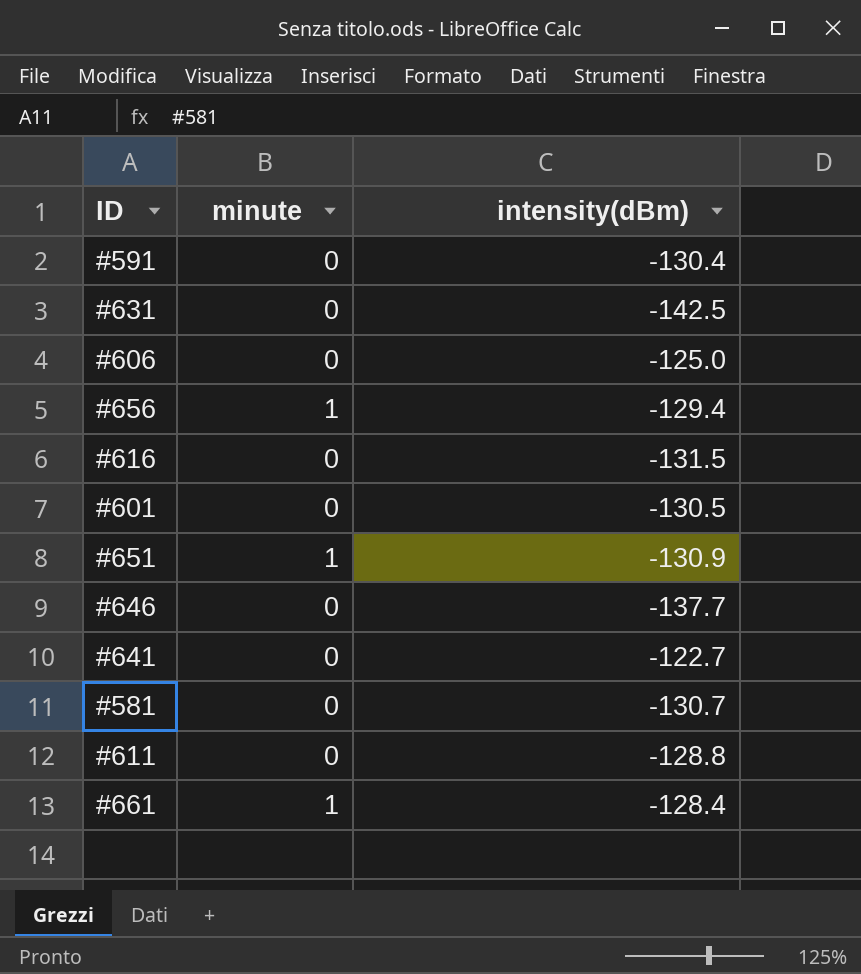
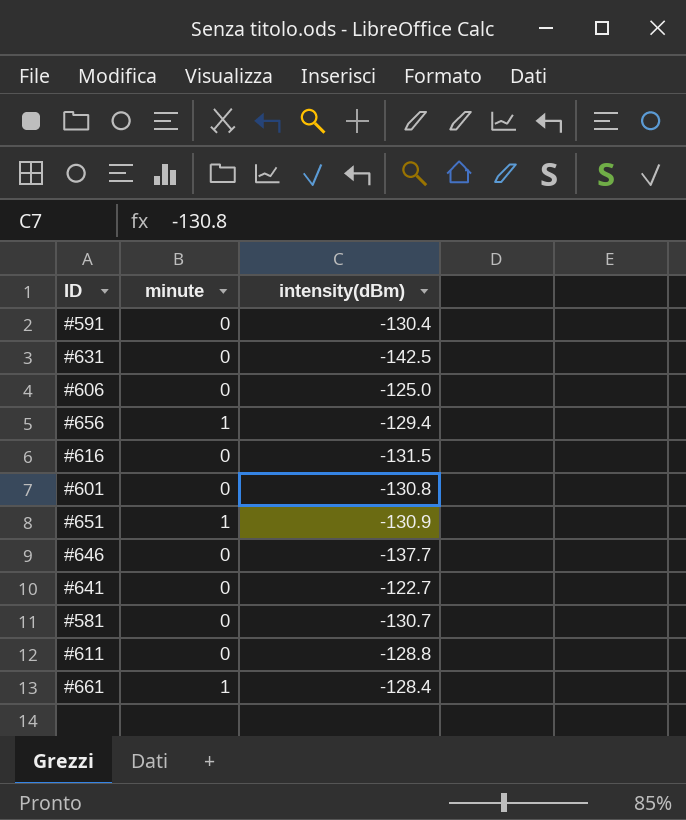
#601 | intensity(dBm): -130.5 -> -130.8

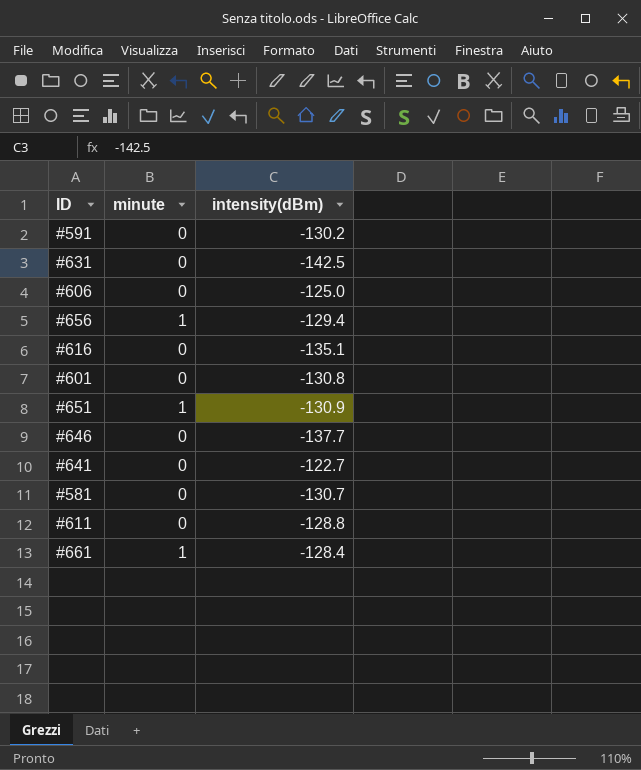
#591 | intensity(dBm): -130.4 -> -130.2
#616 | intensity(dBm): -131.5 -> -135.1

